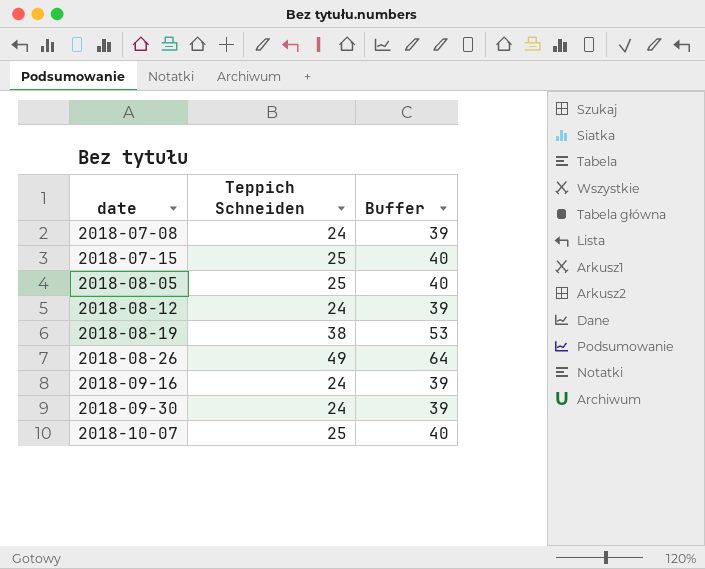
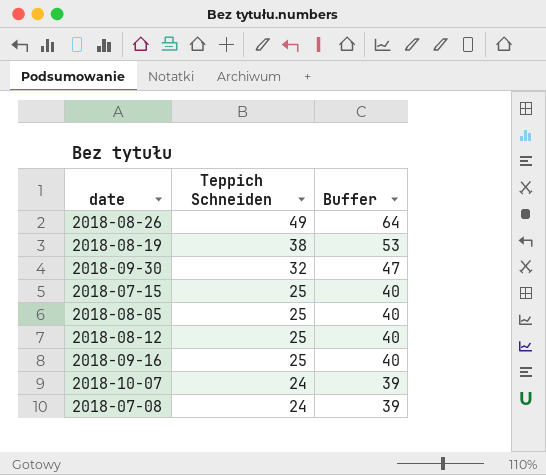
row order: date ascending -> Teppich Schneiden descending
2018-09-30 | Teppich Schneiden: 24 -> 32
2018-09-30 | Buffer: 39 -> 47
2018-08-12 | Teppich Schneiden: 24 -> 25
2018-08-12 | Buffer: 39 -> 40
2018-09-16 | Teppich Schneiden: 24 -> 25
2018-09-16 | Buffer: 39 -> 40
2018-10-07 | Teppich Schneiden: 25 -> 24
2018-10-07 | Buffer: 40 -> 39

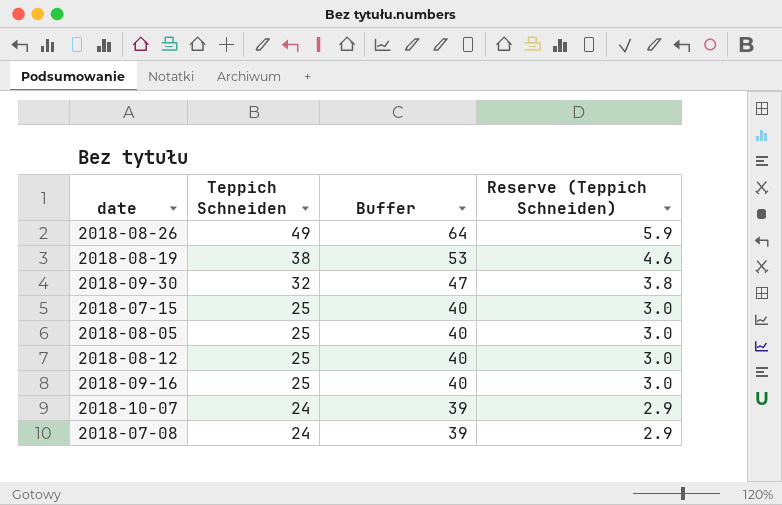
column Reserve (Teppich Schneiden) | formula: none -> [Teppich Schneiden] * 0.12

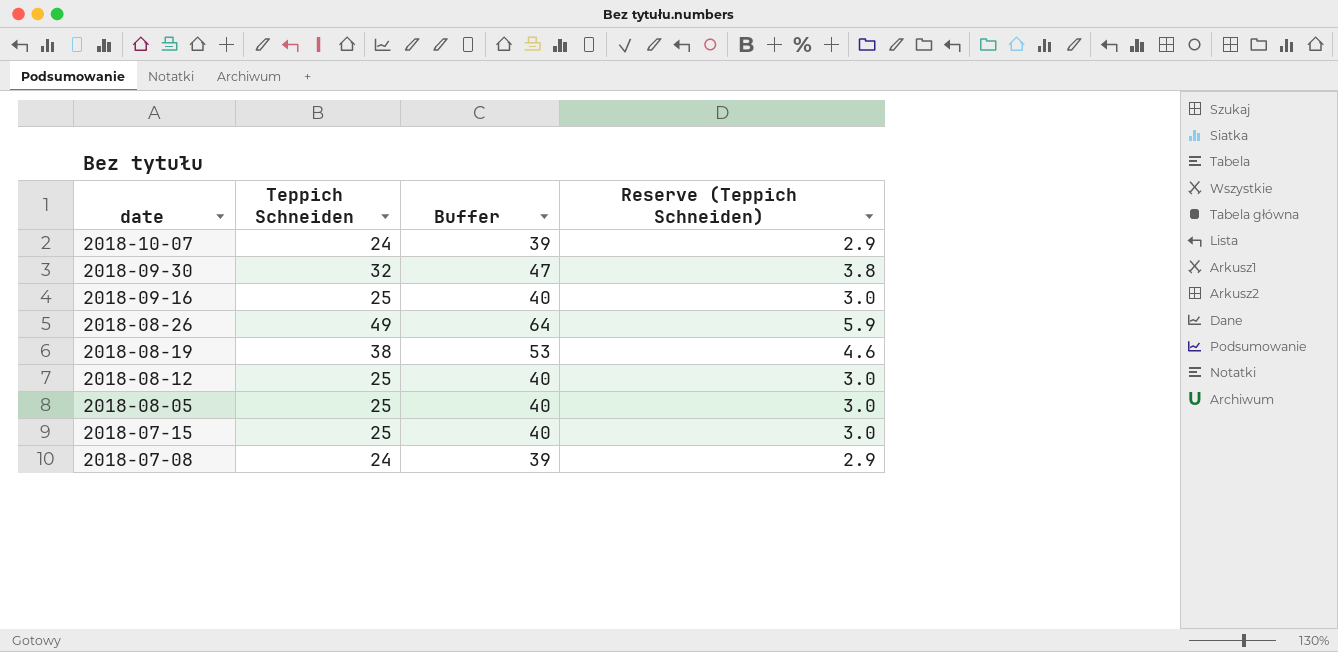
row order: Teppich Schneiden descending -> date descending

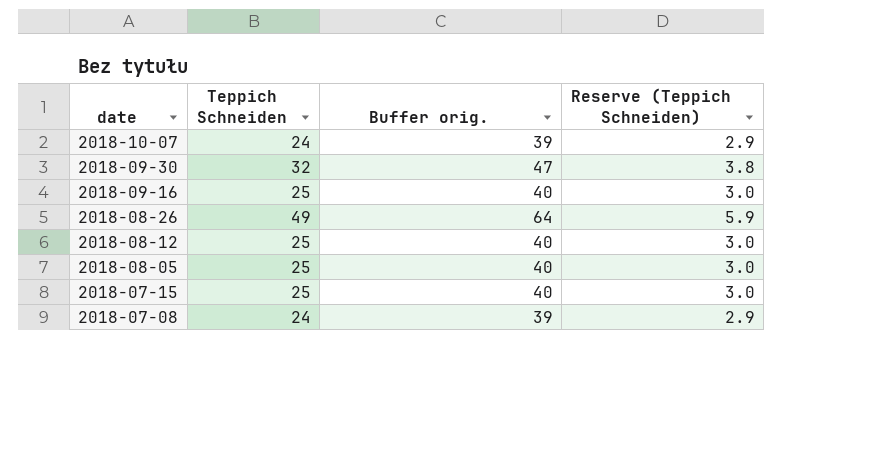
column name: Buffer -> Buffer orig.
row 2018-08-19: 38 | 53 | 4.6 -> none

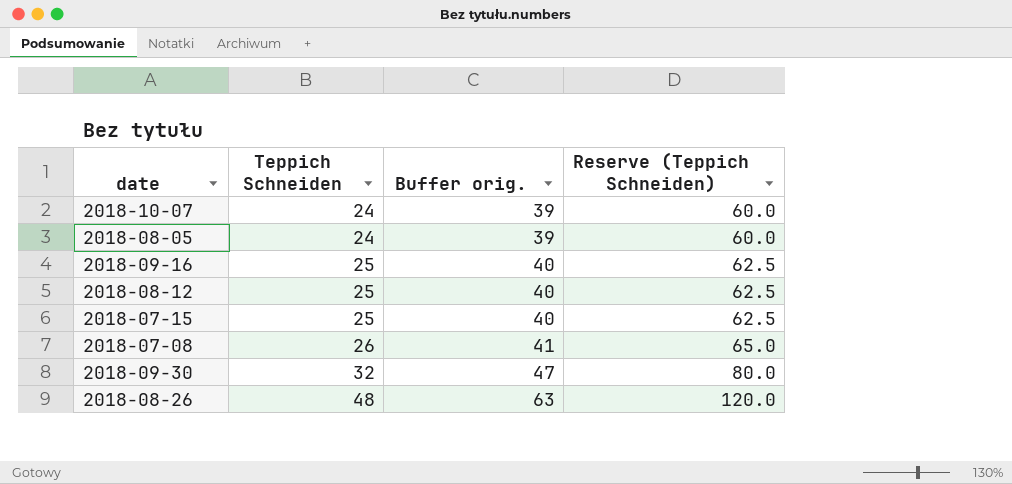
row order: date descending -> Teppich Schneiden ascending
column Reserve (Teppich Schneiden) | formula: [Teppich Schneiden] * 0.12 -> [Teppich Schneiden] * 2.5
2018-08-05 | Teppich Schneiden: 25 -> 24
2018-08-05 | Buffer orig.: 40 -> 39
2018-07-08 | Teppich Schneiden: 24 -> 26
2018-07-08 | Buffer orig.: 39 -> 41
2018-08-26 | Teppich Schneiden: 49 -> 48
2018-08-26 | Buffer orig.: 64 -> 63

